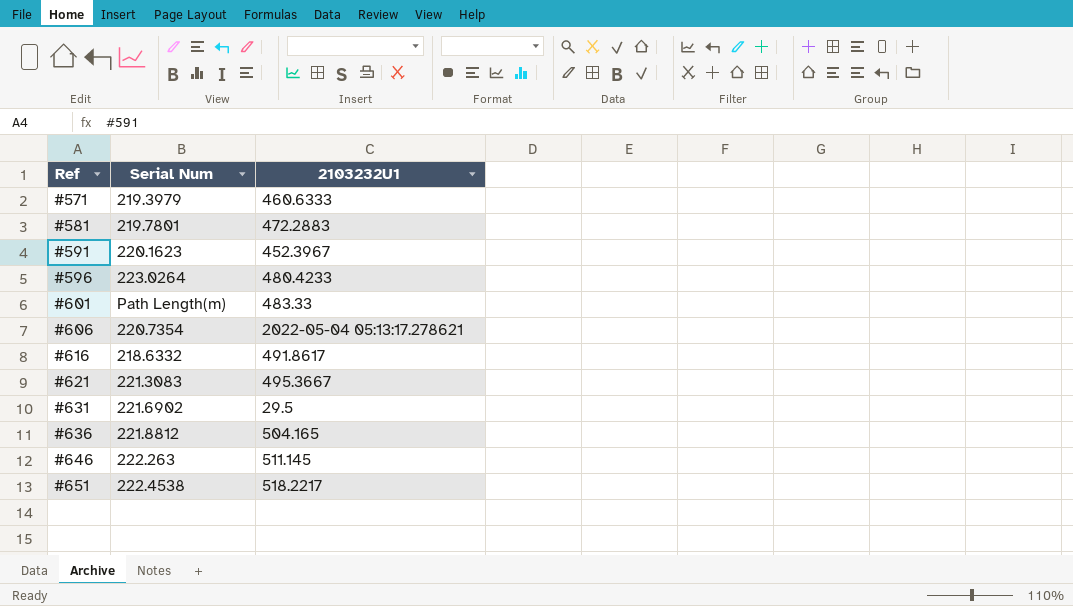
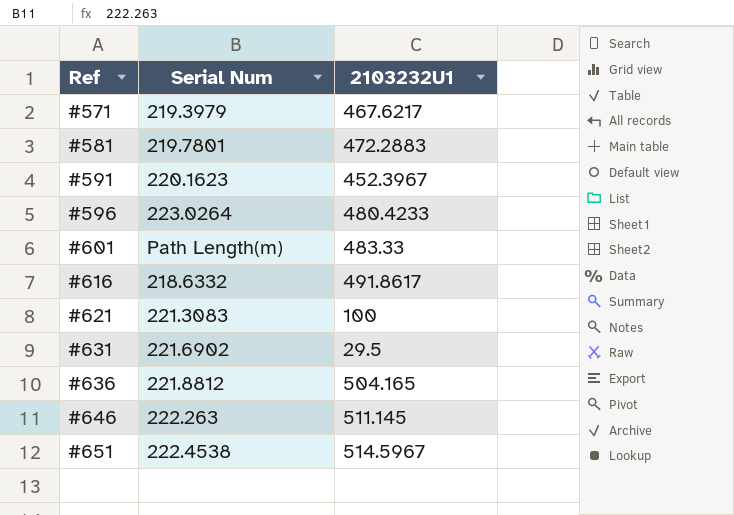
row #606: 220.7354 | 2022-05-04 05:13:17.278621 -> none
#571 | 2103232U1: 460.6333 -> 467.6217
#621 | 2103232U1: 495.3667 -> 100
#651 | 2103232U1: 518.2217 -> 514.5967

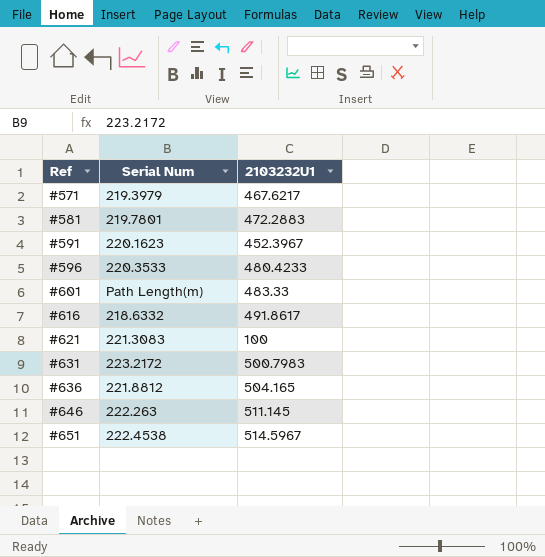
#596 | Serial Num: 223.0264 -> 220.3533
#631 | Serial Num: 221.6902 -> 223.2172
#631 | 2103232U1: 29.5 -> 500.7983

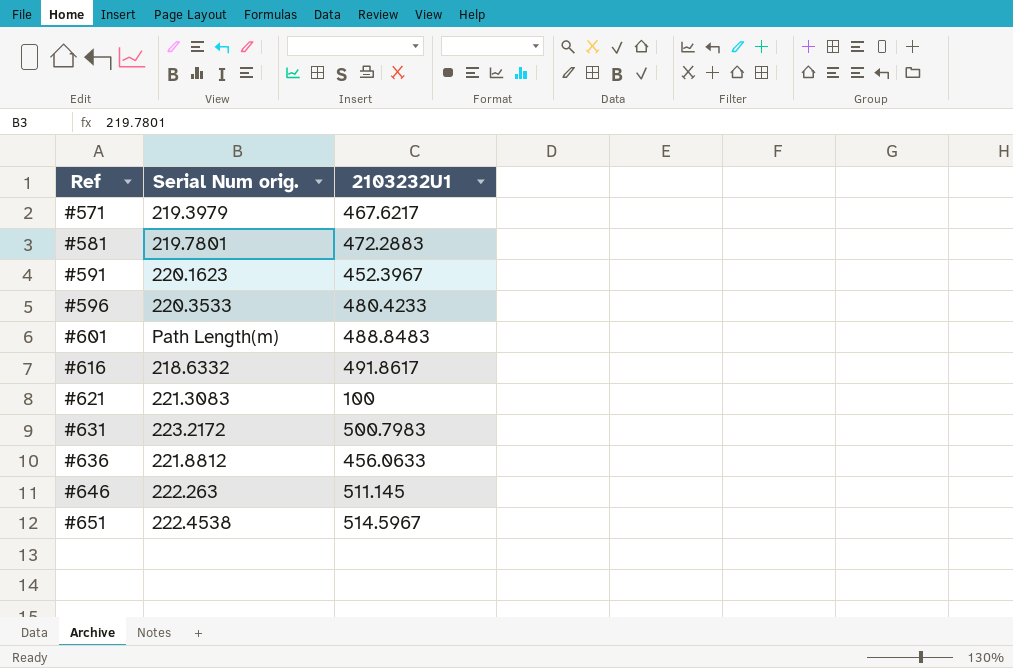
column name: Serial Num -> Serial Num orig.
#601 | 2103232U1: 483.33 -> 488.8483
#636 | 2103232U1: 504.165 -> 456.0633

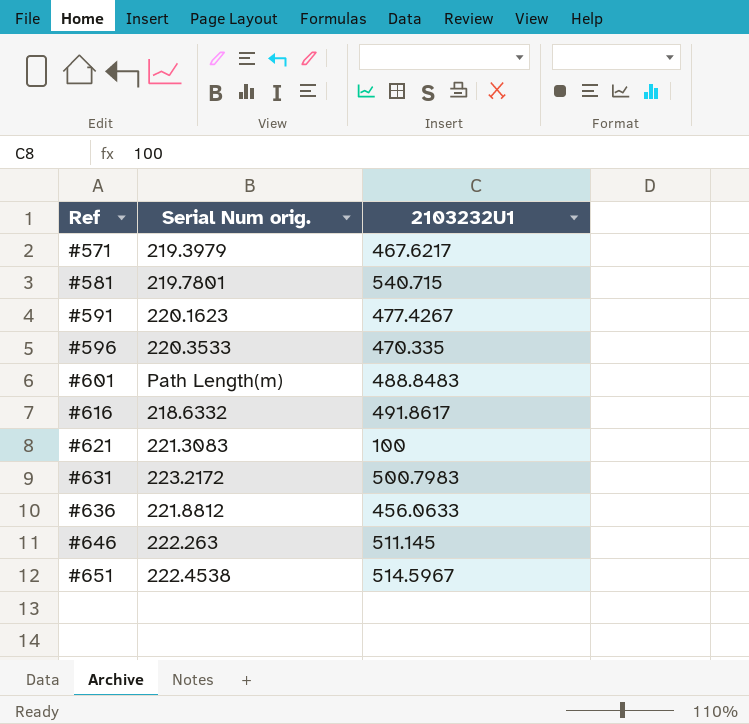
#581 | 2103232U1: 472.2883 -> 540.715
#591 | 2103232U1: 452.3967 -> 477.4267
#596 | 2103232U1: 480.4233 -> 470.335

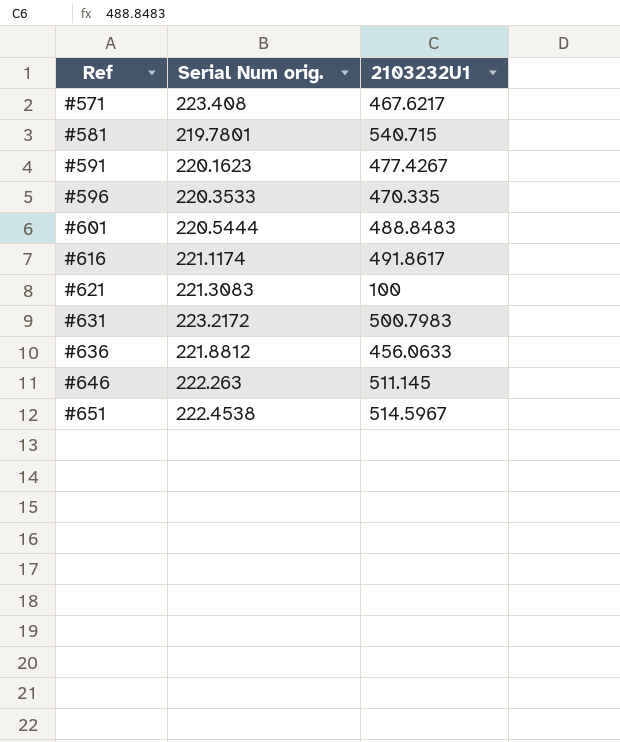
#571 | Serial Num orig.: 219.3979 -> 223.408
#601 | Serial Num orig.: Path Length(m) -> 220.5444
#616 | Serial Num orig.: 218.6332 -> 221.1174

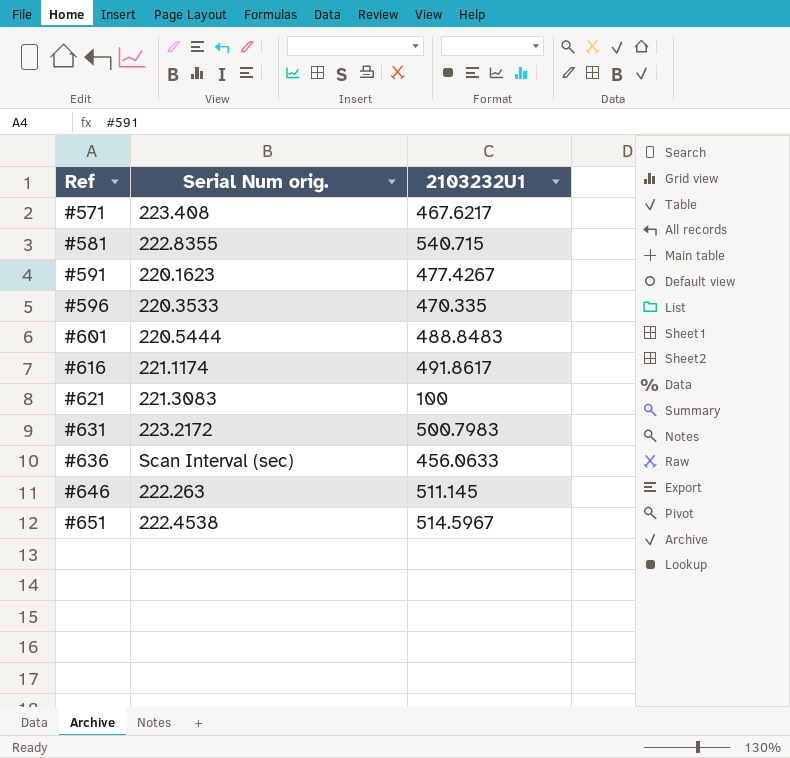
#581 | Serial Num orig.: 219.7801 -> 222.8355
#636 | Serial Num orig.: 221.8812 -> Scan Interval (sec)

